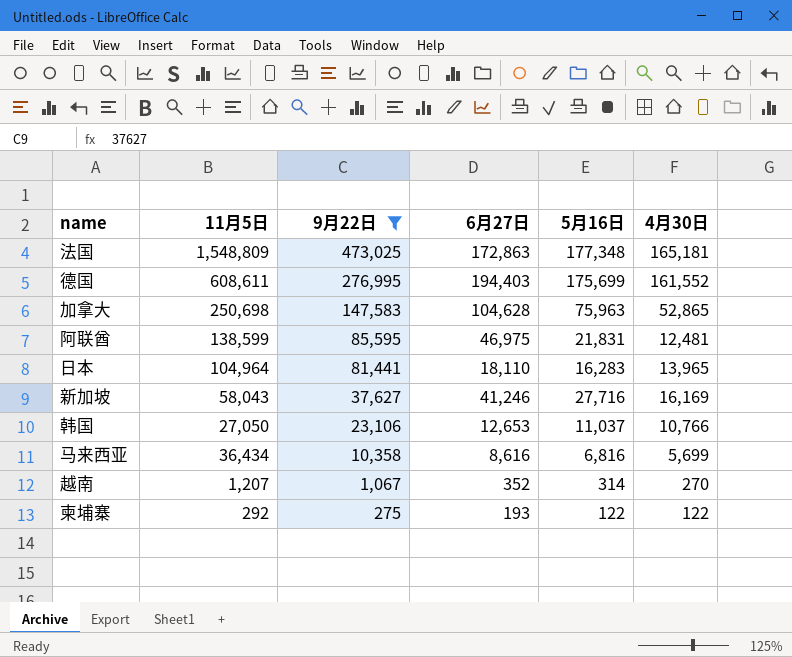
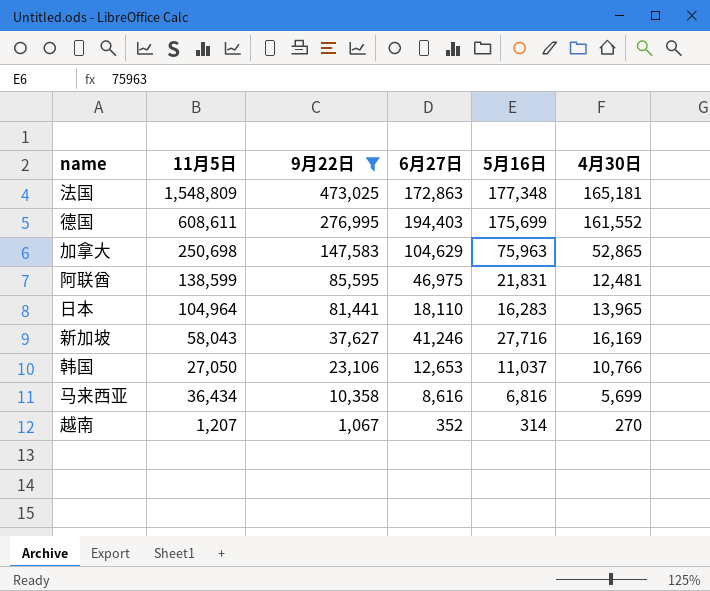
row 柬埔寨: 292 | 275 | 193 | 122 | 122 -> none
加拿大 | 6月27日: 104,628 -> 104,629

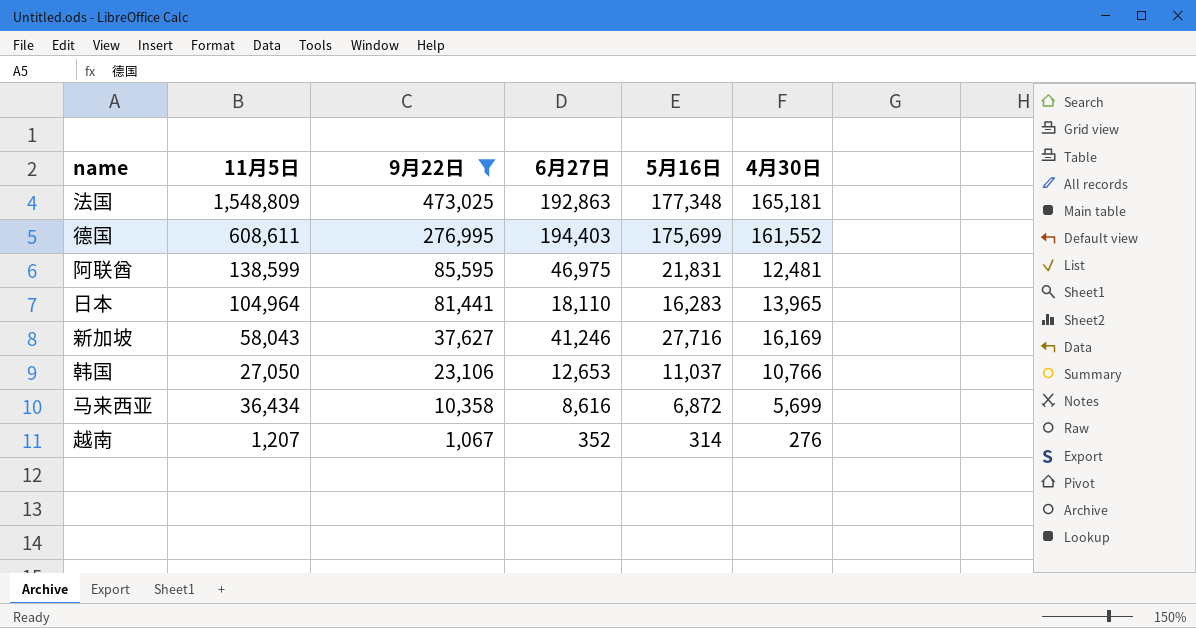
row 加拿大: 250,698 | 147,583 | 104,629 | 75,963 | 52,865 -> none
法国 | 6月27日: 172,863 -> 192,863
马来西亚 | 5月16日: 6,816 -> 6,872
越南 | 4月30日: 270 -> 276

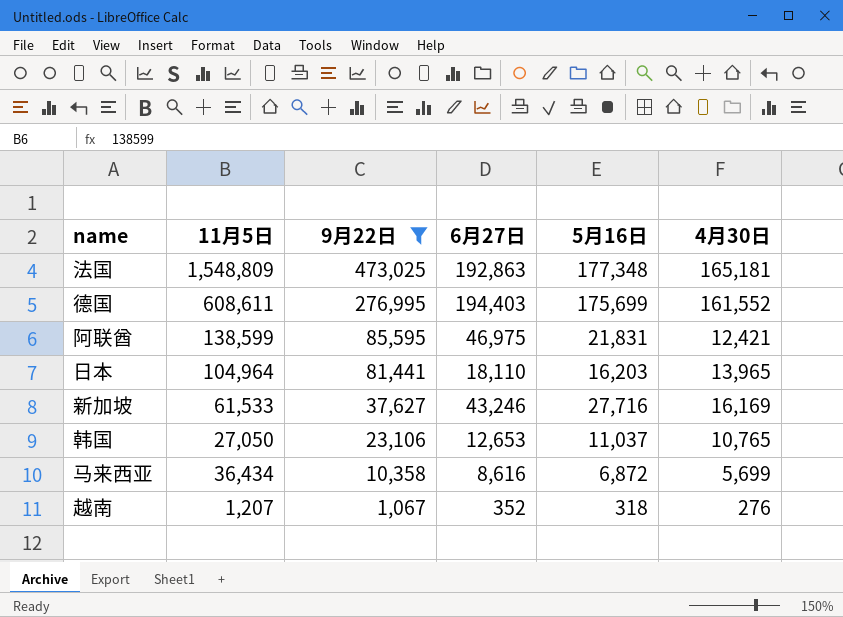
阿联酋 | 4月30日: 12,481 -> 12,421
日本 | 5月16日: 16,283 -> 16,203
新加坡 | 11月5日: 58,043 -> 61,533
新加坡 | 6月27日: 41,246 -> 43,246
韩国 | 4月30日: 10,766 -> 10,765
越南 | 5月16日: 314 -> 318

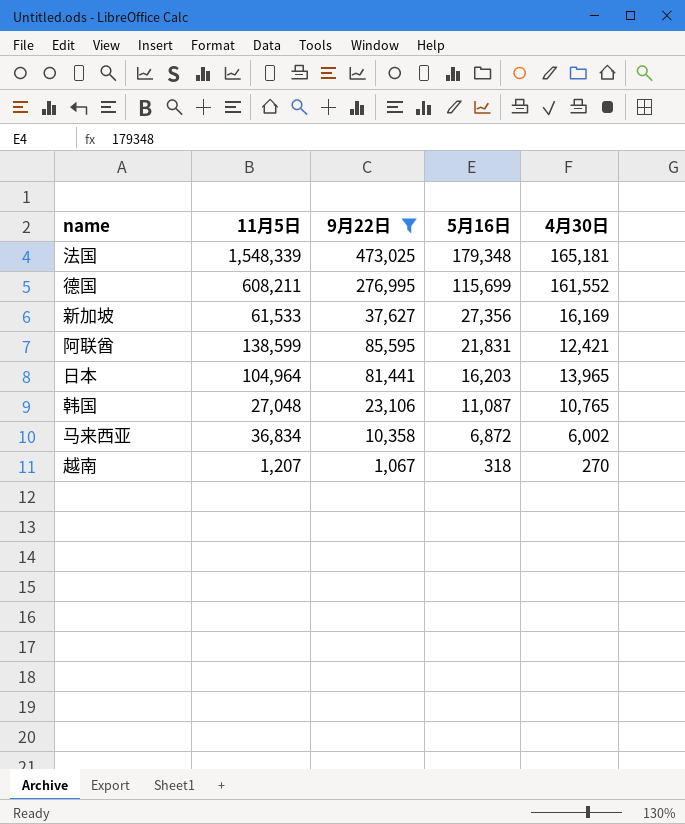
row order: 9月22日 descending -> 5月16日 descending
column 6月27日 | position: 4 -> none
法国 | 11月5日: 1,548,809 -> 1,548,339
法国 | 5月16日: 177,348 -> 179,348
德国 | 11月5日: 608,611 -> 608,211
德国 | 5月16日: 175,699 -> 115,699
新加坡 | 5月16日: 27,716 -> 27,356
韩国 | 11月5日: 27,050 -> 27,048
韩国 | 5月16日: 11,037 -> 11,087
马来西亚 | 11月5日: 36,434 -> 36,834
马来西亚 | 4月30日: 5,699 -> 6,002
越南 | 4月30日: 276 -> 270

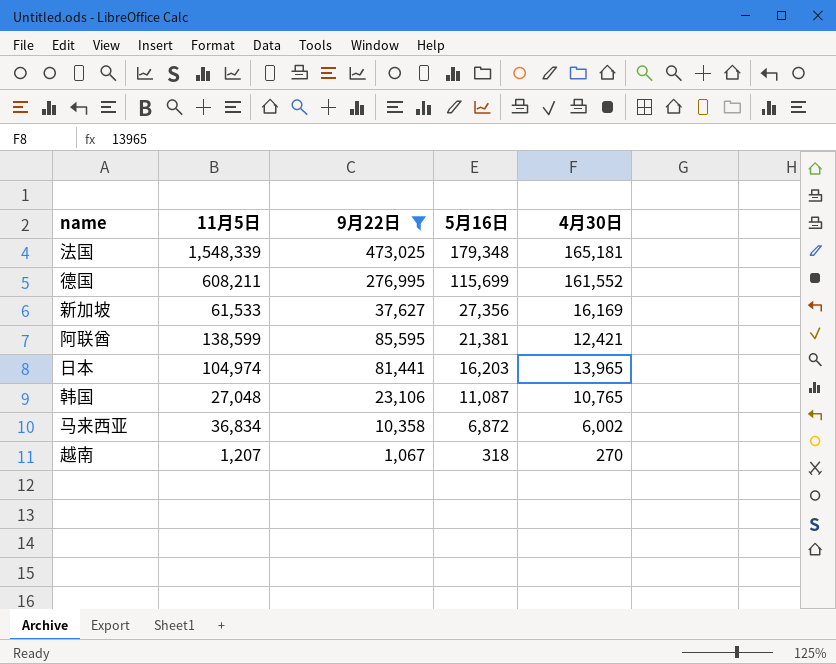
阿联酋 | 5月16日: 21,831 -> 21,381
日本 | 11月5日: 104,964 -> 104,974

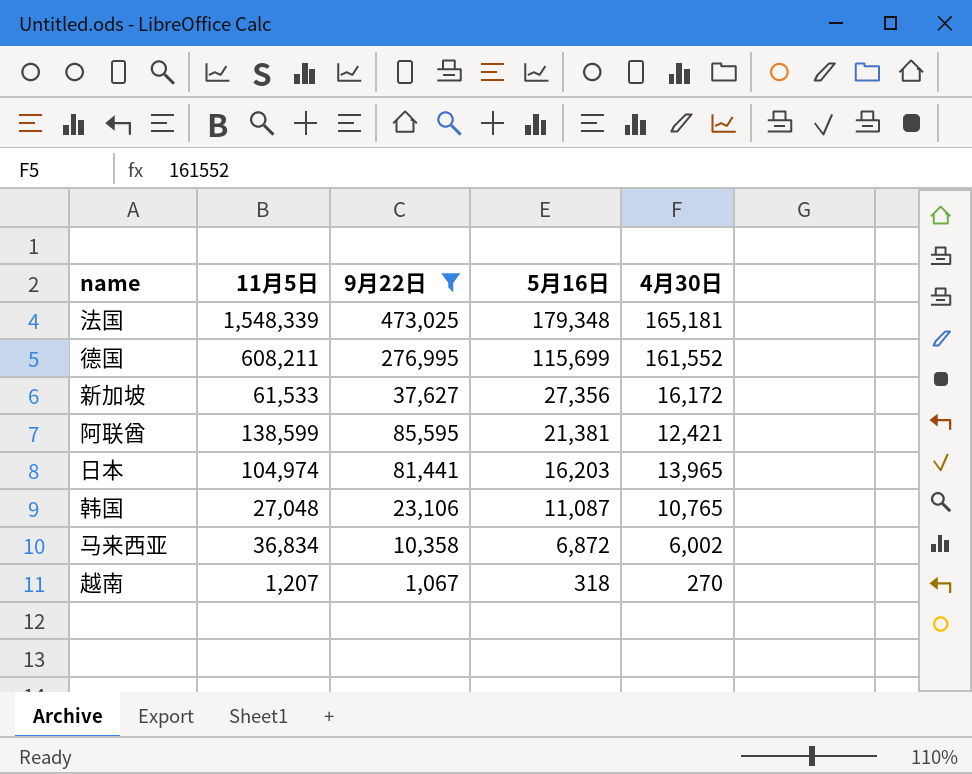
新加坡 | 4月30日: 16,169 -> 16,172

